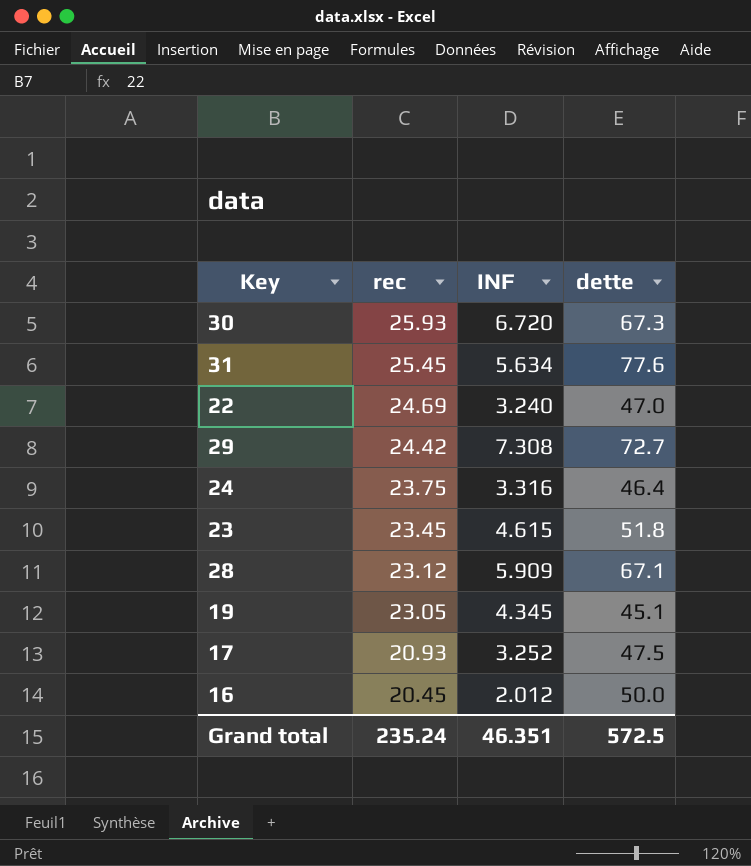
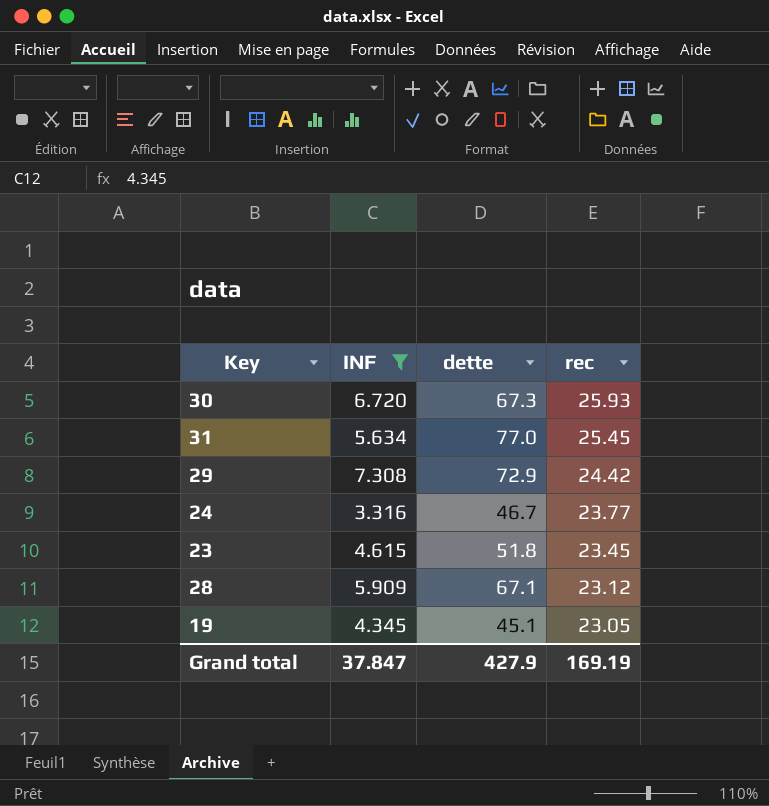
filter: none -> INF >= 3.316
column rec | position: 2 -> 4
31 | dette: 77.6 -> 77.0
29 | dette: 72.7 -> 72.9
24 | dette: 46.4 -> 46.7
24 | rec: 23.75 -> 23.77
Grand total | INF: 46.351 -> 37.847
Grand total | dette: 572.5 -> 427.9
Grand total | rec: 235.24 -> 169.19

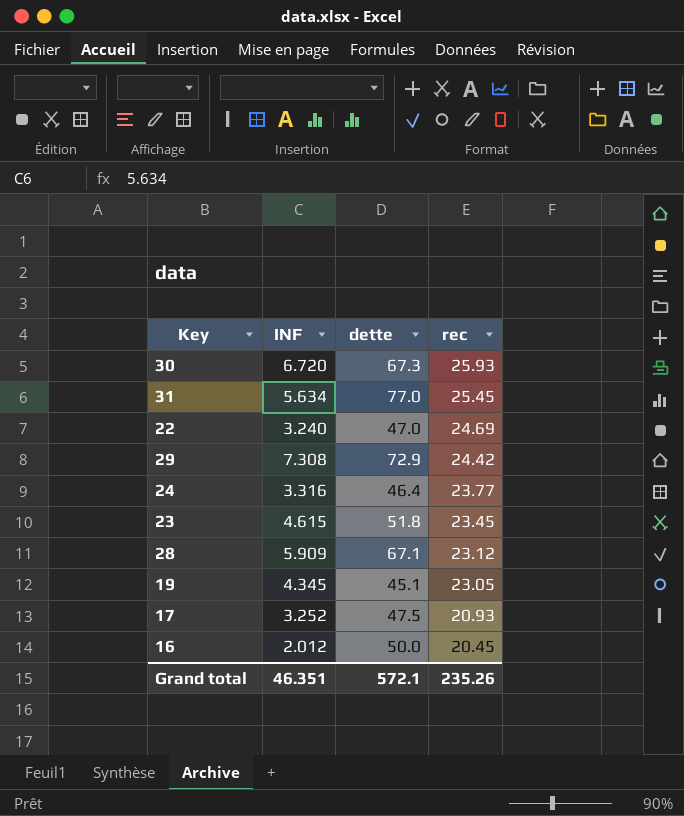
filter: INF >= 3.316 -> none
24 | dette: 46.7 -> 46.4
Grand total | INF: 37.847 -> 46.351
Grand total | dette: 427.9 -> 572.1
Grand total | rec: 169.19 -> 235.26

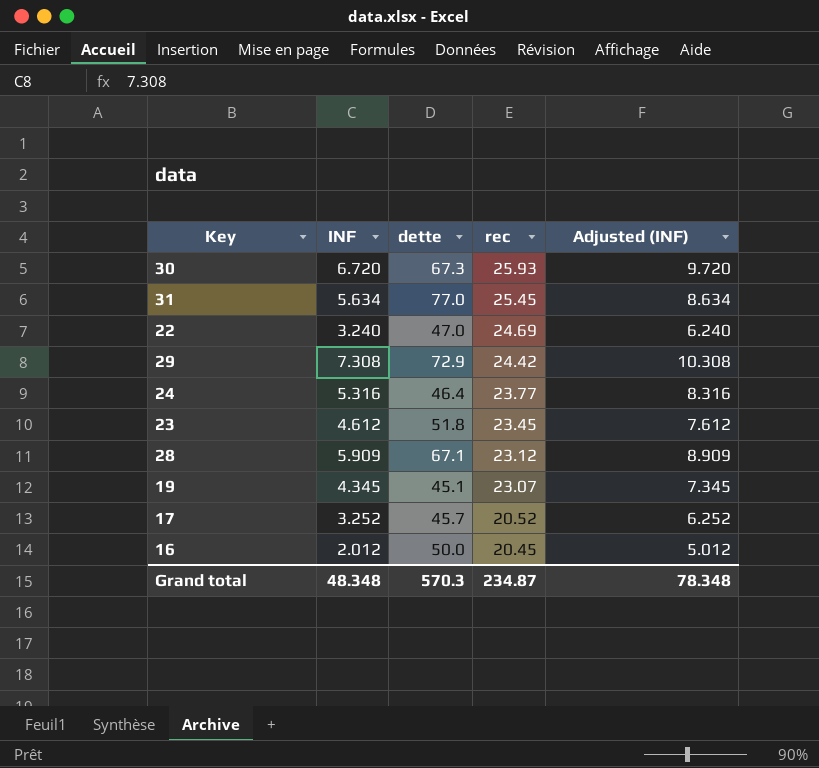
column Adjusted (INF) | formula: none -> [INF] + 3
24 | INF: 3.316 -> 5.316
23 | INF: 4.615 -> 4.612
19 | rec: 23.05 -> 23.07
17 | dette: 47.5 -> 45.7
17 | rec: 20.93 -> 20.52
Grand total | INF: 46.351 -> 48.348
Grand total | dette: 572.1 -> 570.3
Grand total | rec: 235.26 -> 234.87

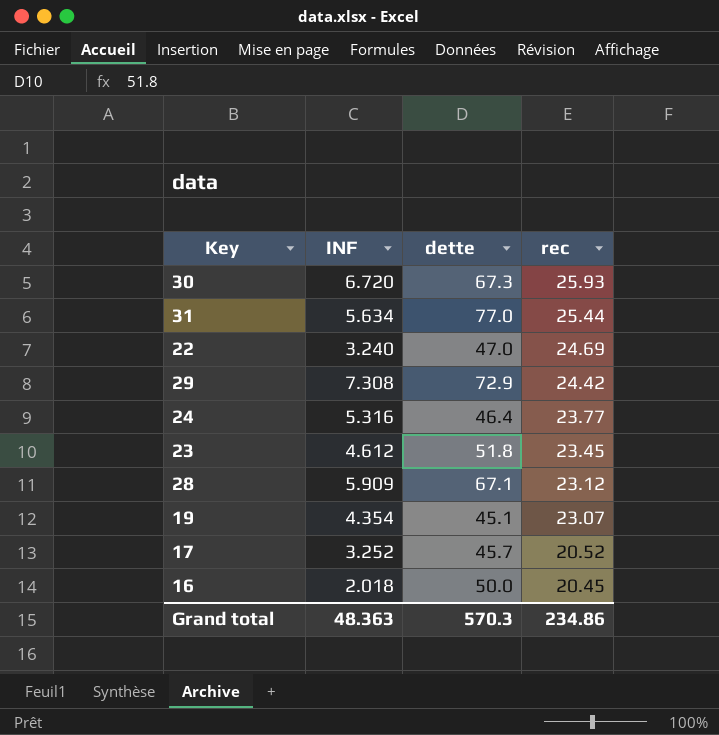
column Adjusted (INF) | formula: [INF] + 3 -> none
31 | rec: 25.45 -> 25.44
19 | INF: 4.345 -> 4.354
16 | INF: 2.012 -> 2.018
Grand total | INF: 48.348 -> 48.363
Grand total | rec: 234.87 -> 234.86

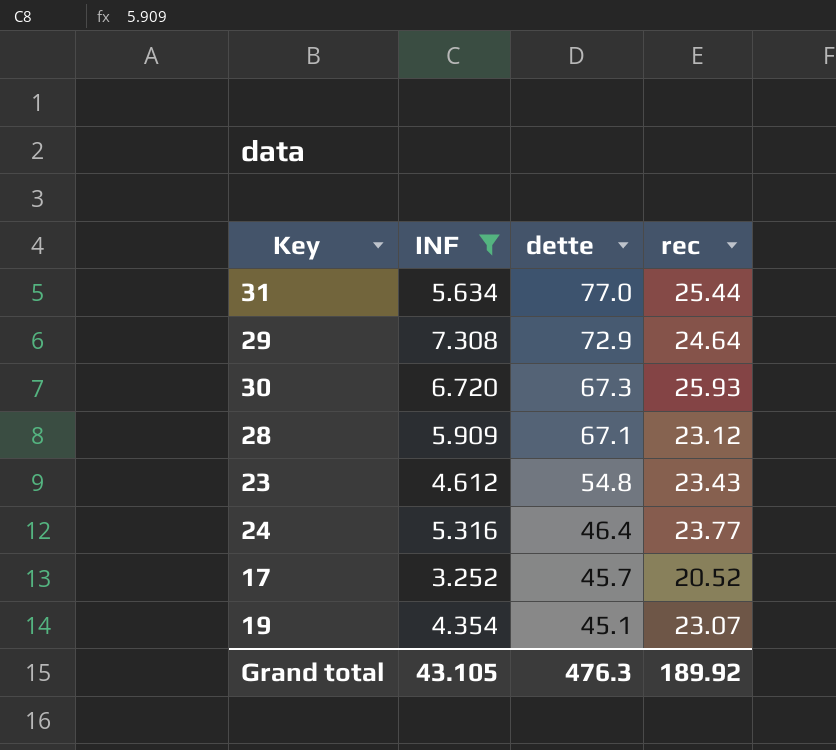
filter: none -> INF >= 3.252
row order: rec descending -> dette descending
29 | rec: 24.42 -> 24.64
23 | dette: 51.8 -> 54.8
23 | rec: 23.45 -> 23.43
Grand total | INF: 48.363 -> 43.105
Grand total | dette: 570.3 -> 476.3
Grand total | rec: 234.86 -> 189.92

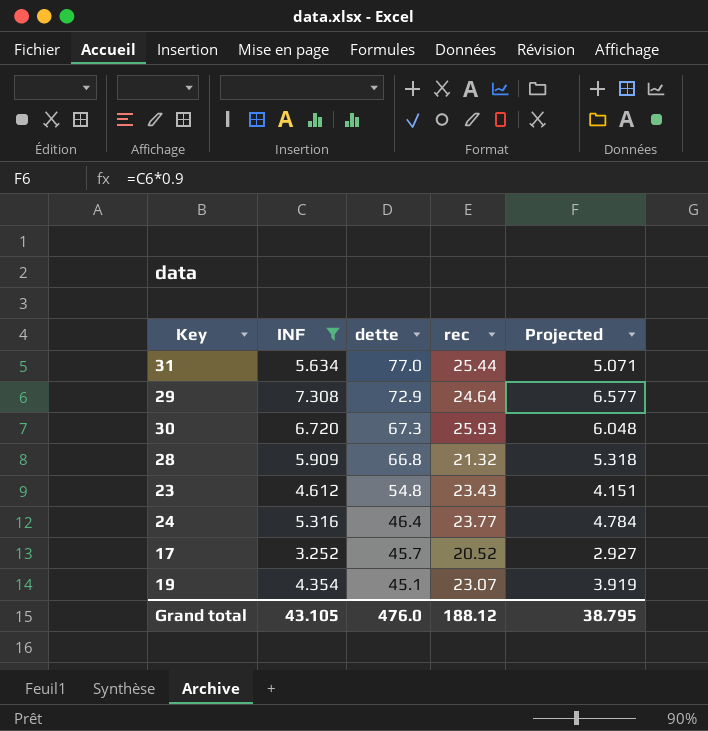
column Projected | formula: none -> [INF] * 0.9
28 | dette: 67.1 -> 66.8
28 | rec: 23.12 -> 21.32
Grand total | dette: 476.3 -> 476.0
Grand total | rec: 189.92 -> 188.12

